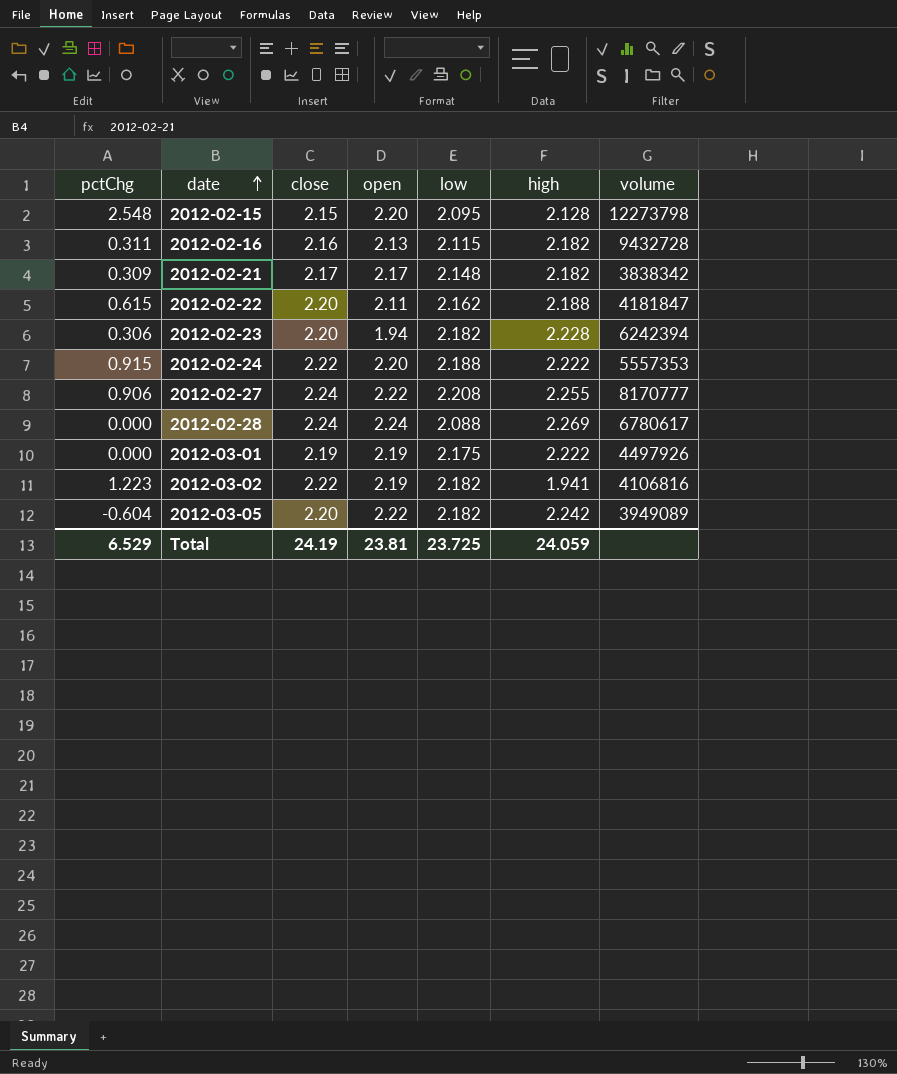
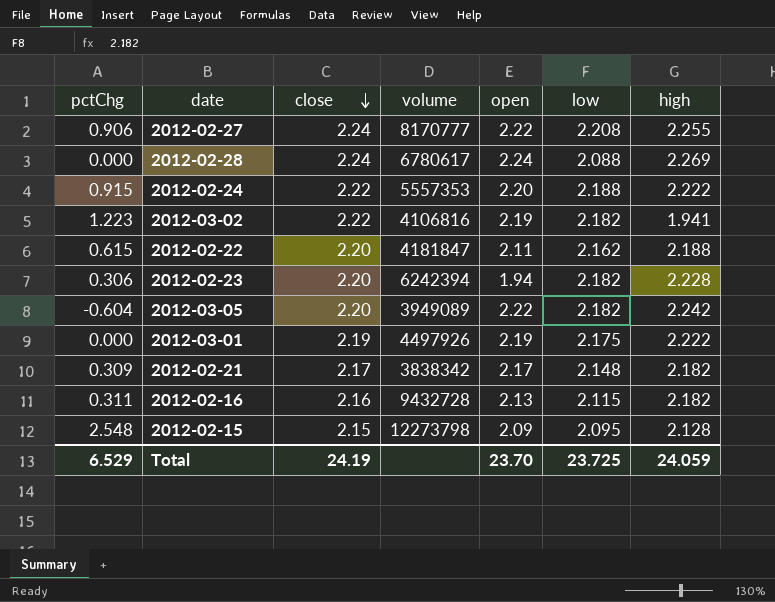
row order: date ascending -> close descending
column volume | position: 7 -> 4
2012-02-15 | open: 2.20 -> 2.09
Total | open: 23.81 -> 23.70

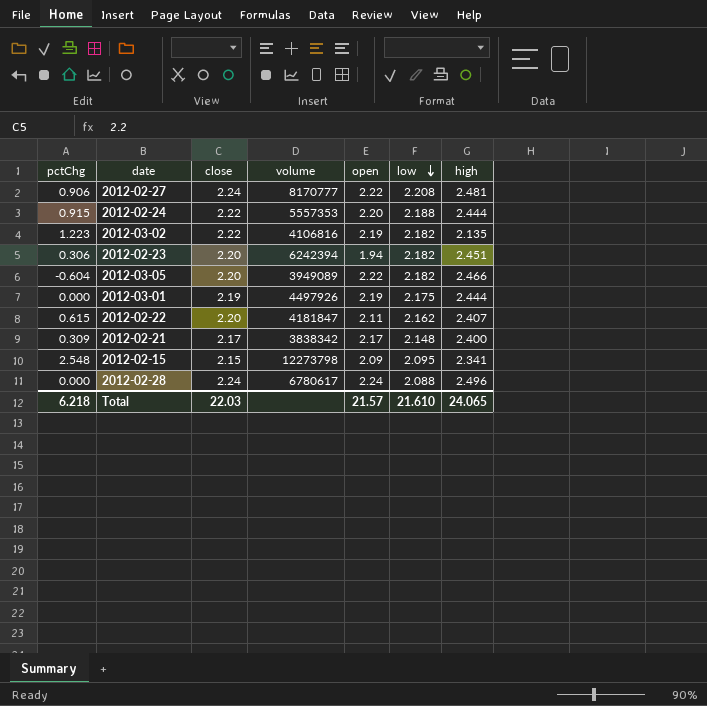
row order: close descending -> low descending
row 2012-02-16: 0.311 | 2.16 | 9432728 | 2.13 | 2.115 | 2.182 -> none
2012-02-27 | high: 2.255 -> 2.481
2012-02-24 | high: 2.222 -> 2.444
2012-03-02 | high: 1.941 -> 2.135
2012-02-23 | high: 2.228 -> 2.451
2012-03-05 | high: 2.242 -> 2.466
2012-03-01 | high: 2.222 -> 2.444
2012-02-22 | high: 2.188 -> 2.407
2012-02-21 | high: 2.182 -> 2.400
2012-02-15 | high: 2.128 -> 2.341
2012-02-28 | high: 2.269 -> 2.496
Total | pctChg: 6.529 -> 6.218
Total | close: 24.19 -> 22.03
Total | open: 23.70 -> 21.57
Total | low: 23.725 -> 21.610
Total | high: 24.059 -> 24.065

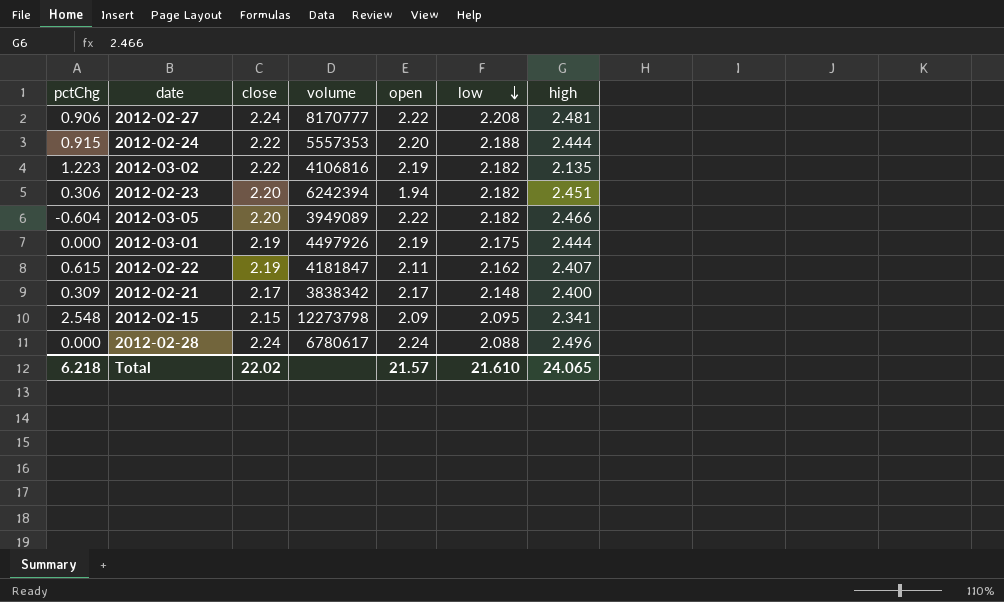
2012-02-22 | close: 2.20 -> 2.19
Total | close: 22.03 -> 22.02

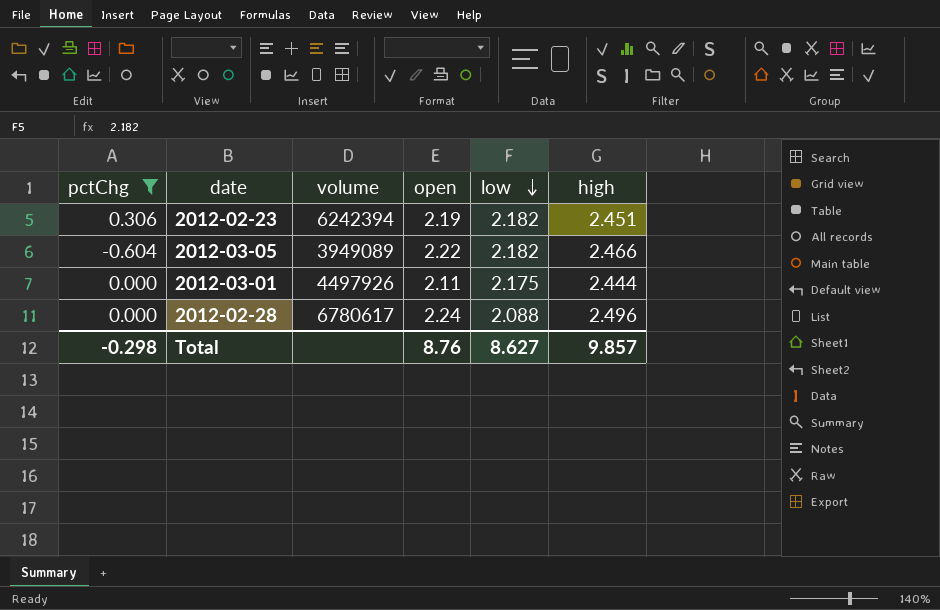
filter: none -> pctChg <= 0.306
column close | position: 3 -> none
2012-02-23 | open: 1.94 -> 2.19
2012-03-01 | open: 2.19 -> 2.11
Total | pctChg: 6.218 -> -0.298
Total | open: 21.57 -> 8.76
Total | low: 21.610 -> 8.627
Total | high: 24.065 -> 9.857

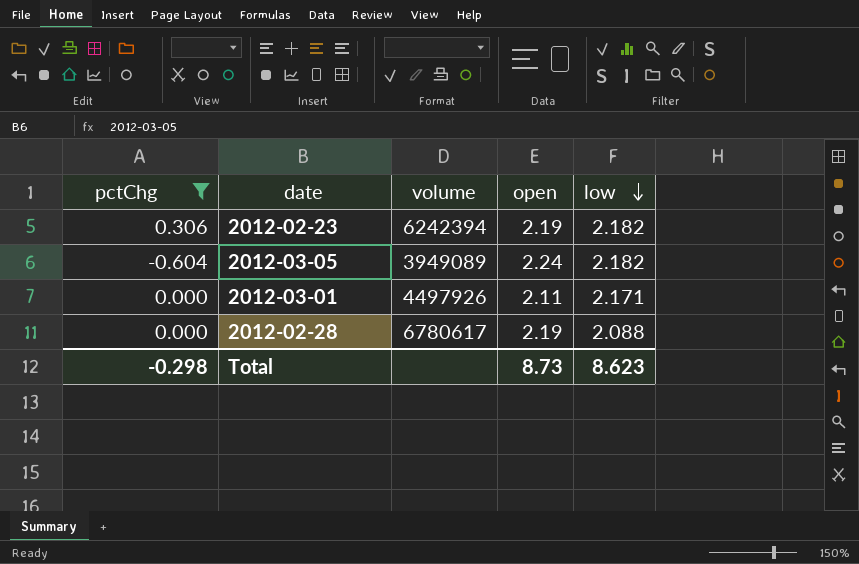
column high | position: 6 -> none
2012-03-05 | open: 2.22 -> 2.24
2012-03-01 | low: 2.175 -> 2.171
2012-02-28 | open: 2.24 -> 2.19
Total | open: 8.76 -> 8.73
Total | low: 8.627 -> 8.623

